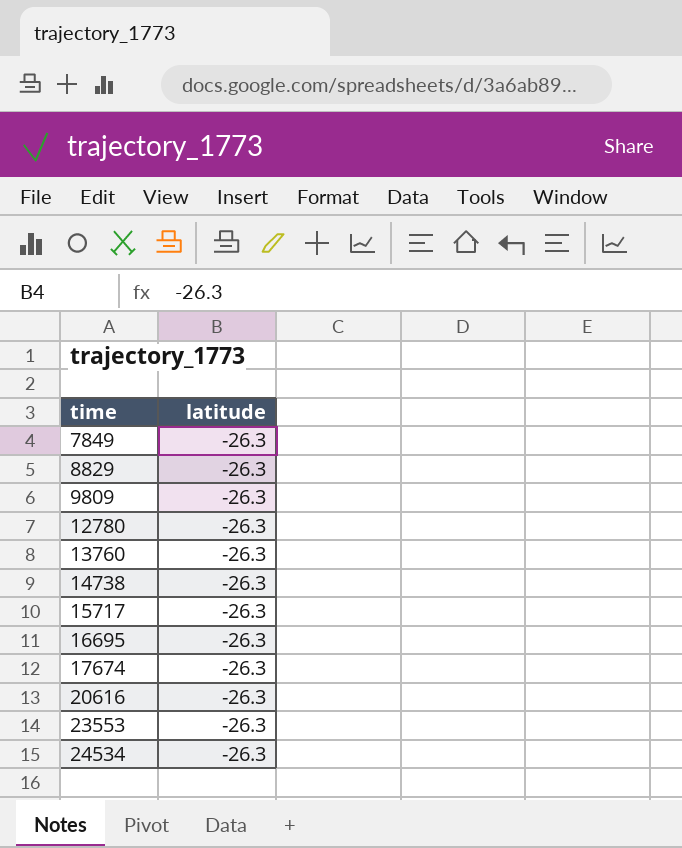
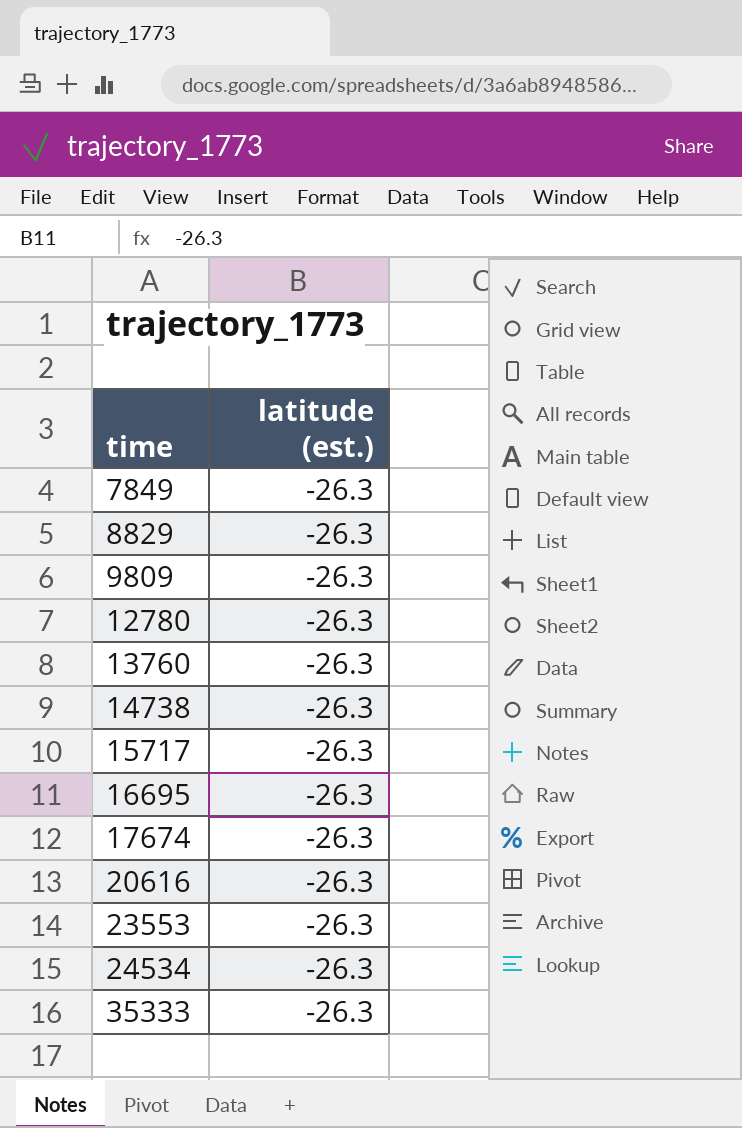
column name: latitude -> latitude (est.)
row 35333: none -> -26.3

